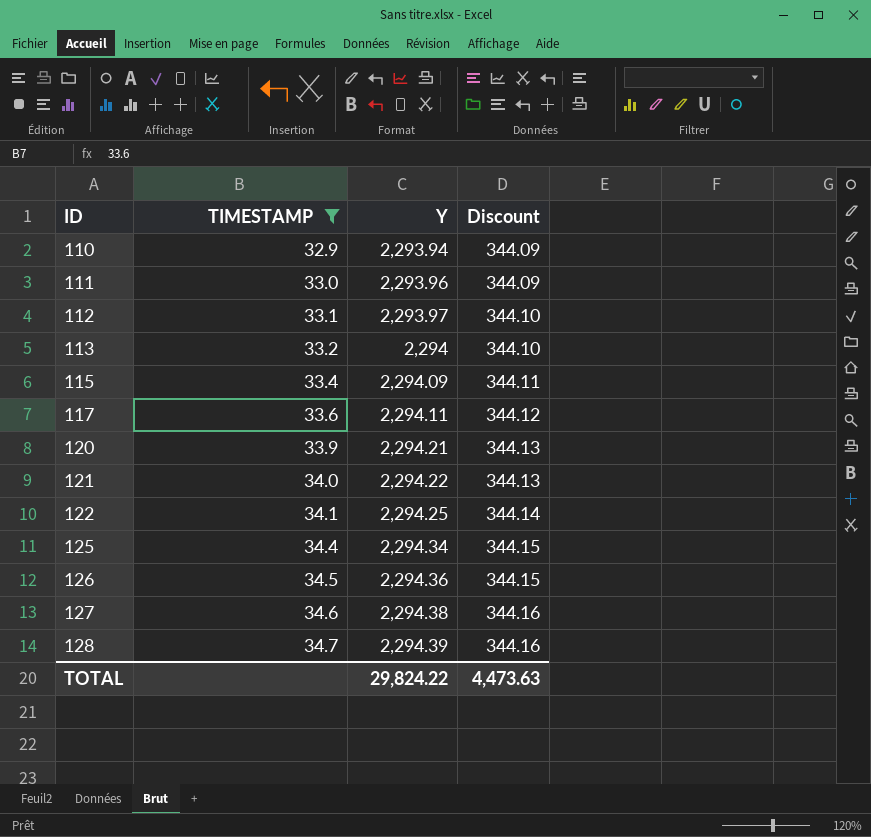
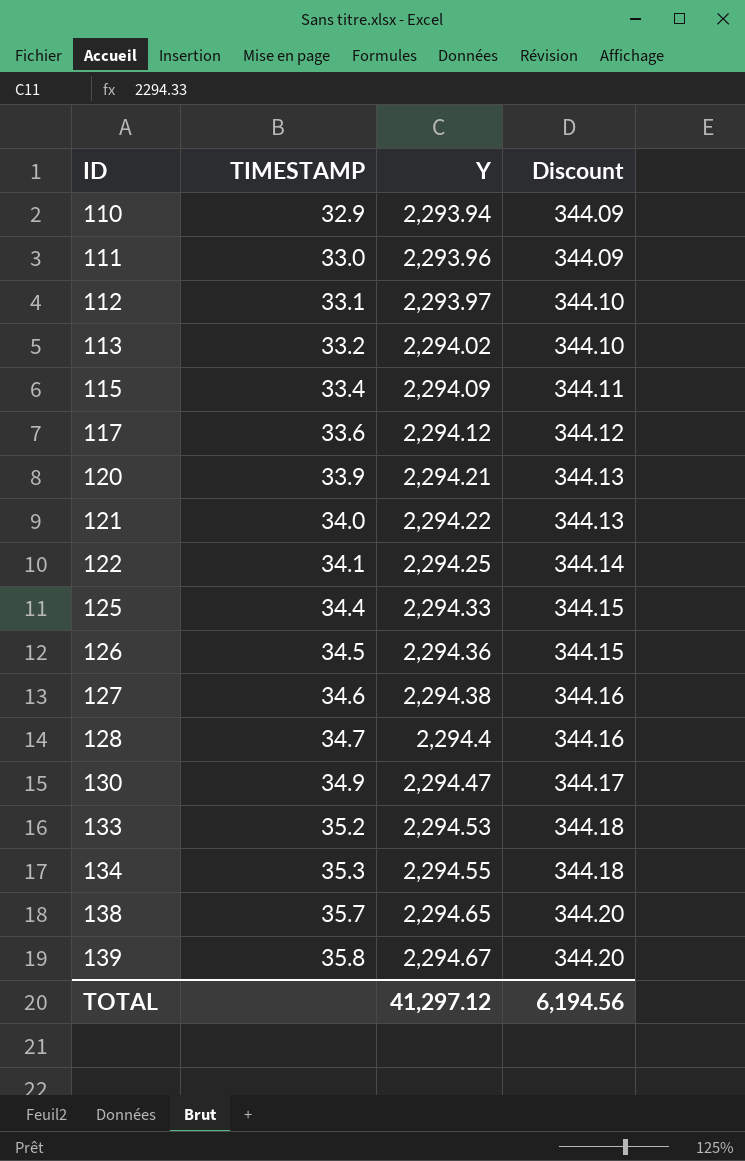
filter: TIMESTAMP <= 34.7 -> none
113 | Y: 2,294 -> 2,294.02
117 | Y: 2,294.11 -> 2,294.12
125 | Y: 2,294.34 -> 2,294.33
128 | Y: 2,294.39 -> 2,294.4
TOTAL | Y: 29,824.22 -> 41,297.12
TOTAL | Discount: 4,473.63 -> 6,194.56

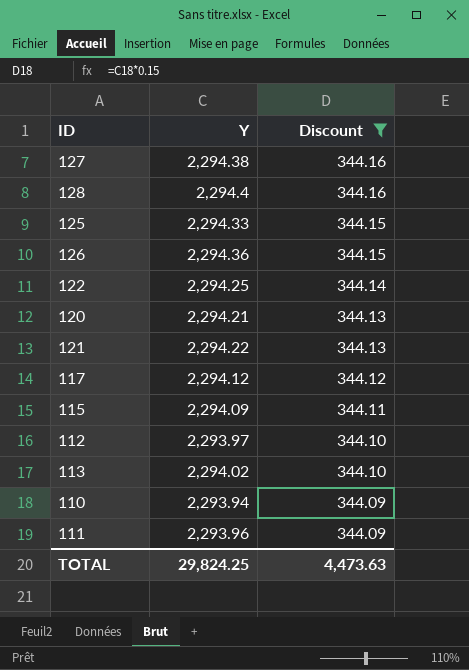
filter: none -> Discount <= 344.16
row order: ID ascending -> Discount descending
column TIMESTAMP | position: 2 -> none
TOTAL | Y: 41,297.12 -> 29,824.25
TOTAL | Discount: 6,194.56 -> 4,473.63

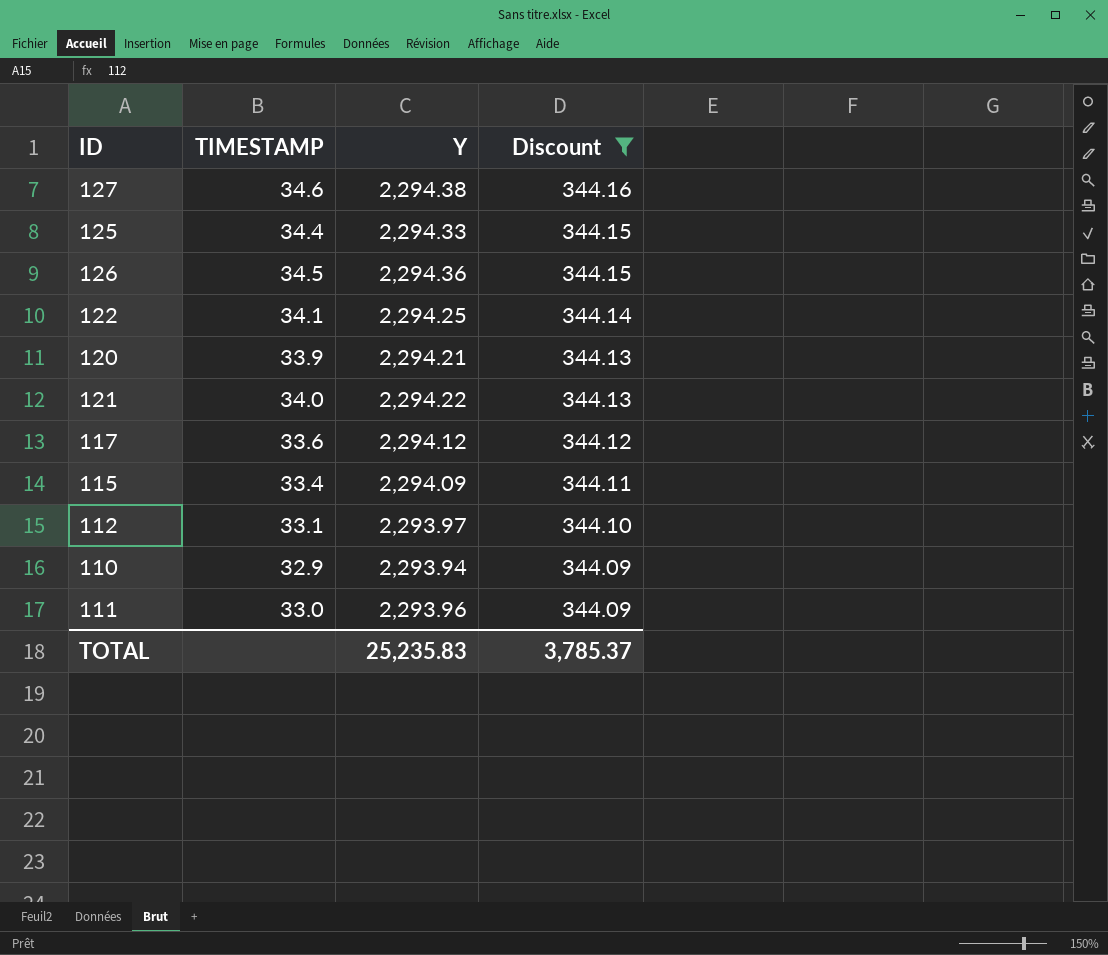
column TIMESTAMP | position: none -> 2
row 128: 2,294.4 | 344.16 -> none
row 113: 2,294.02 | 344.10 -> none
TOTAL | Y: 29,824.25 -> 25,235.83
TOTAL | Discount: 4,473.63 -> 3,785.37

